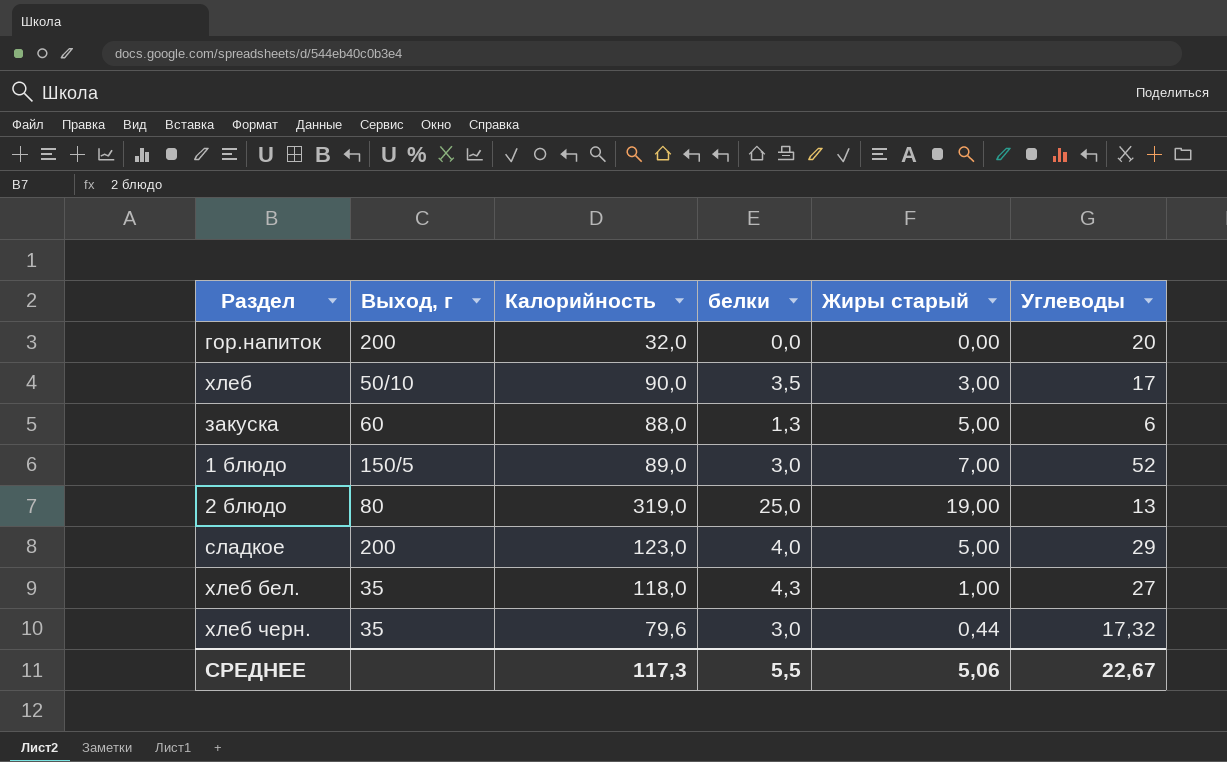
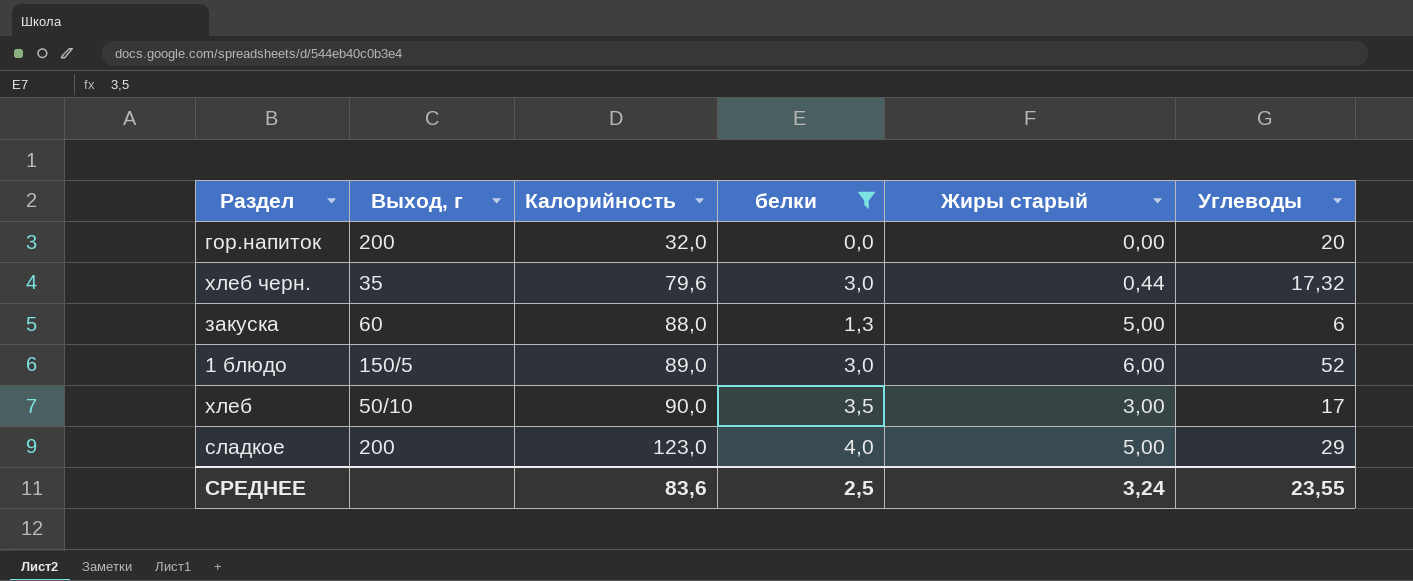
filter: none -> белки <= 4,0
row order: none -> Калорийность ascending
1 блюдо | Жиры старый: 7,00 -> 6,00
СРЕДНЕЕ | Калорийность: 117,3 -> 83,6
СРЕДНЕЕ | белки: 5,5 -> 2,5
СРЕДНЕЕ | Жиры старый: 5,06 -> 3,24
СРЕДНЕЕ | Углеводы: 22,67 -> 23,55

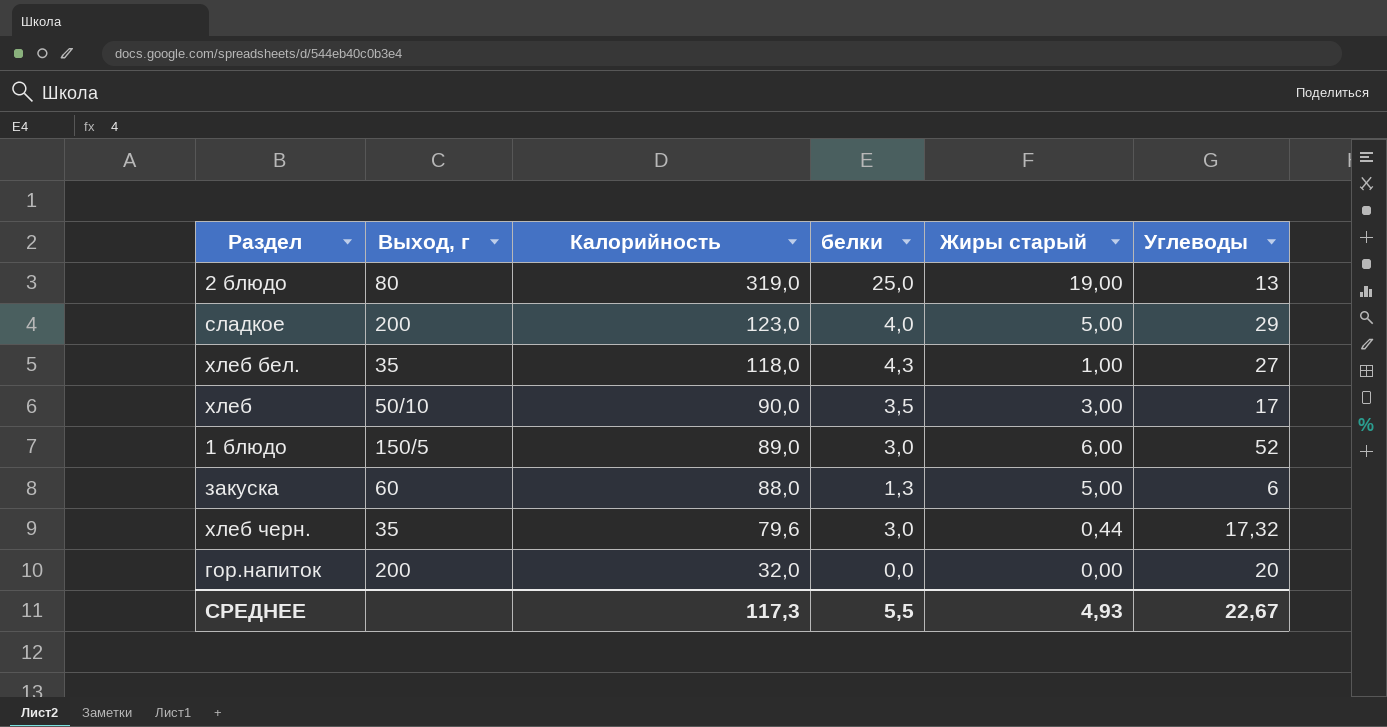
filter: белки <= 4,0 -> none
row order: Калорийность ascending -> Калорийность descending
СРЕДНЕЕ | Калорийность: 83,6 -> 117,3
СРЕДНЕЕ | белки: 2,5 -> 5,5
СРЕДНЕЕ | Жиры старый: 3,24 -> 4,93
СРЕДНЕЕ | Углеводы: 23,55 -> 22,67

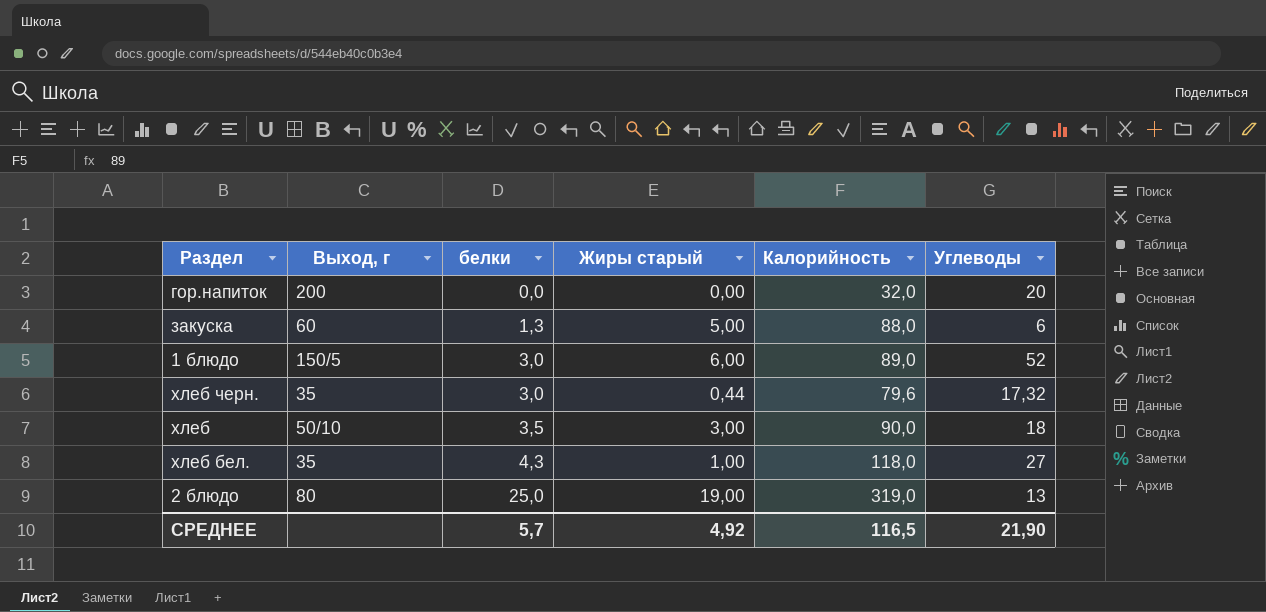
row order: Калорийность descending -> белки ascending
column Калорийность | position: 3 -> 5
row сладкое: 200 | 123,0 | 4,0 | 5,00 | 29 -> none
хлеб | Углеводы: 17 -> 18
СРЕДНЕЕ | белки: 5,5 -> 5,7
СРЕДНЕЕ | Жиры старый: 4,93 -> 4,92
СРЕДНЕЕ | Калорийность: 117,3 -> 116,5
СРЕДНЕЕ | Углеводы: 22,67 -> 21,90

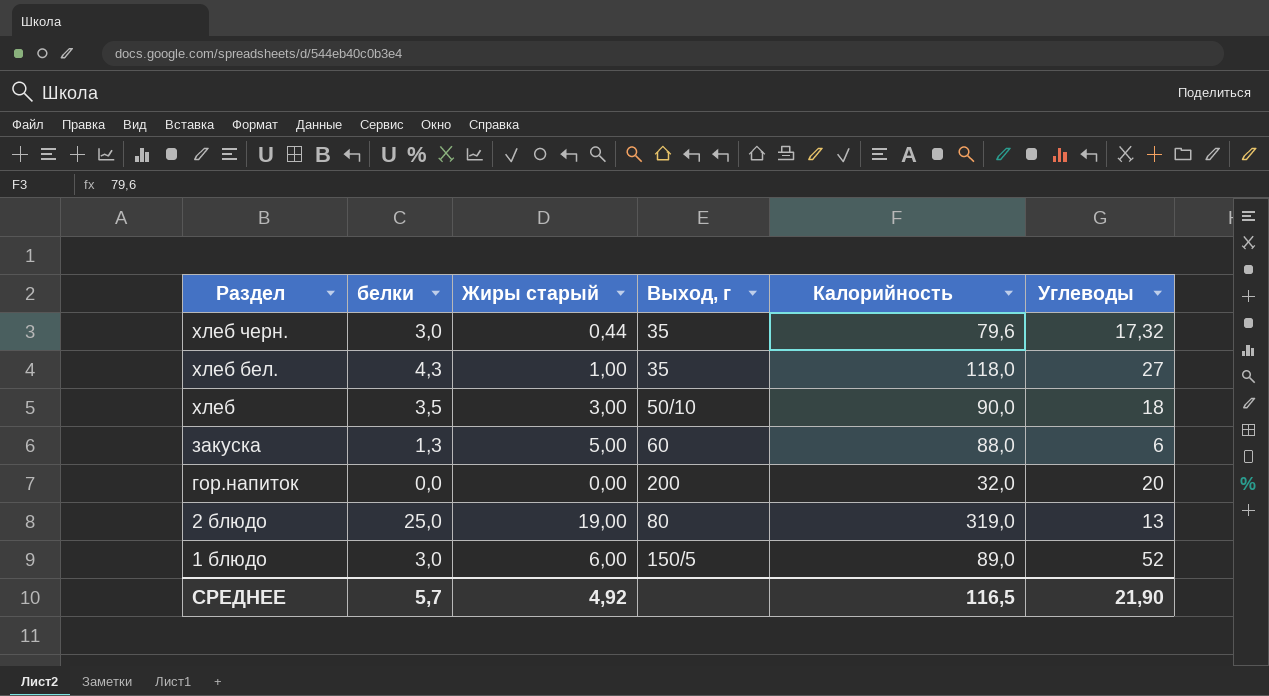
row order: белки ascending -> Раздел descending
column Выход, г | position: 2 -> 4

